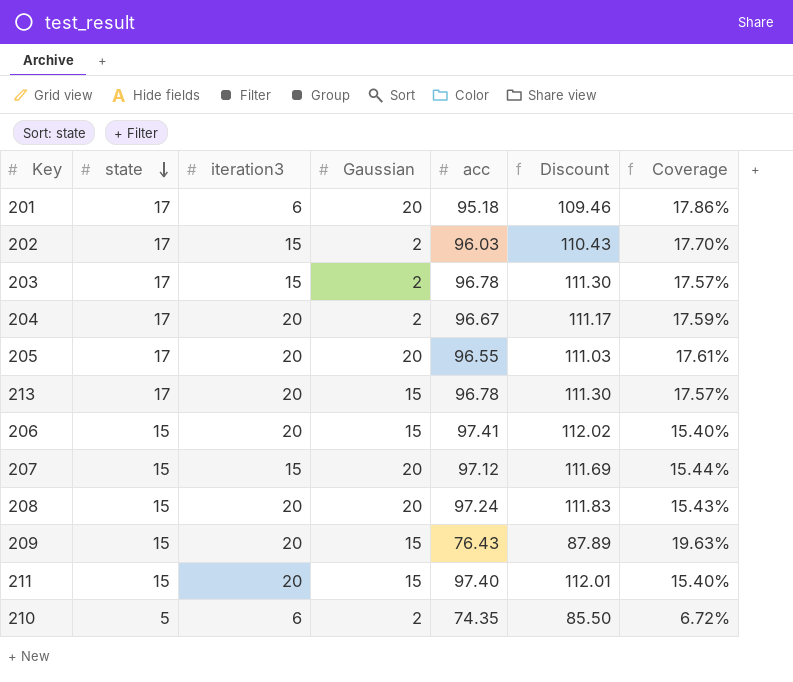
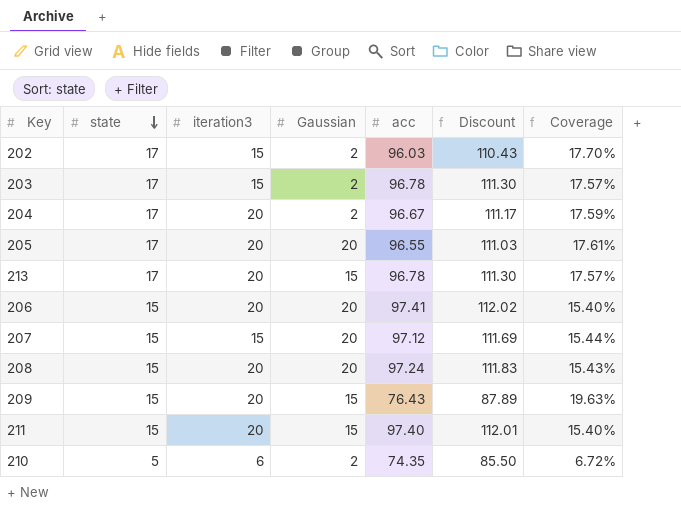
row 201: 17 | 6 | 20 | 95.18 | 109.46 | 17.86% -> none
206 | Gaussian: 15 -> 20

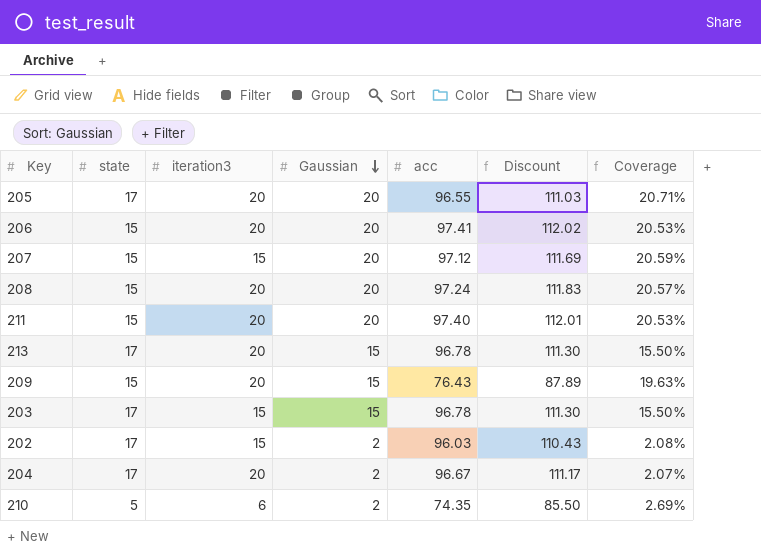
row order: state descending -> Gaussian descending
column Coverage | formula: [state] / [acc] -> [Gaussian] / [acc]
211 | Gaussian: 15 -> 20
203 | Gaussian: 2 -> 15

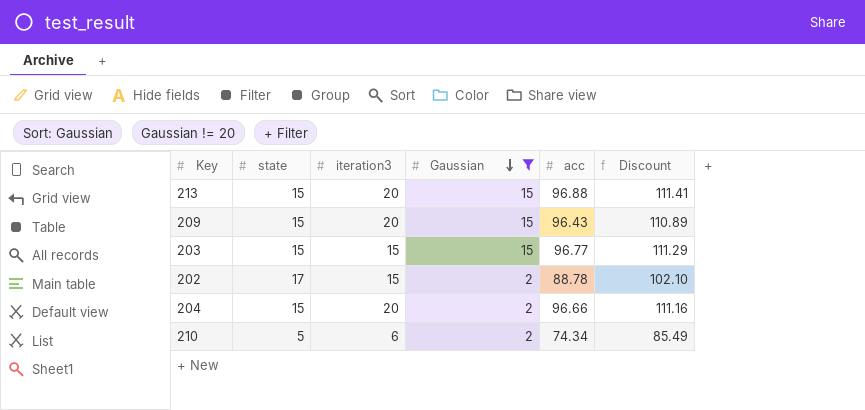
filter: none -> Gaussian != 20
column Coverage | formula: [Gaussian] / [acc] -> none
213 | state: 17 -> 15
213 | acc: 96.78 -> 96.88
213 | Discount: 111.30 -> 111.41
209 | acc: 76.43 -> 96.43
209 | Discount: 87.89 -> 110.89
203 | state: 17 -> 15
203 | acc: 96.78 -> 96.77
203 | Discount: 111.30 -> 111.29
202 | acc: 96.03 -> 88.78
202 | Discount: 110.43 -> 102.10
204 | state: 17 -> 15
204 | acc: 96.67 -> 96.66
204 | Discount: 111.17 -> 111.16
210 | acc: 74.35 -> 74.34
210 | Discount: 85.50 -> 85.49

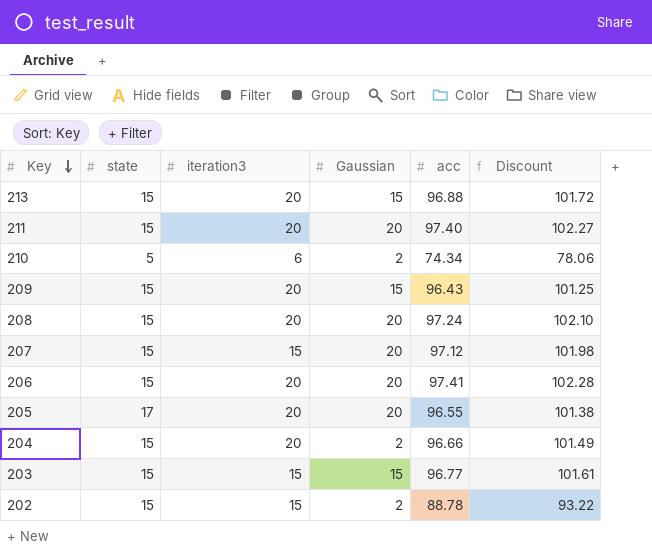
filter: Gaussian != 20 -> none
row order: Gaussian descending -> Key descending
column Discount | formula: [acc] * 1.15 -> [acc] * 1.05
202 | state: 17 -> 15

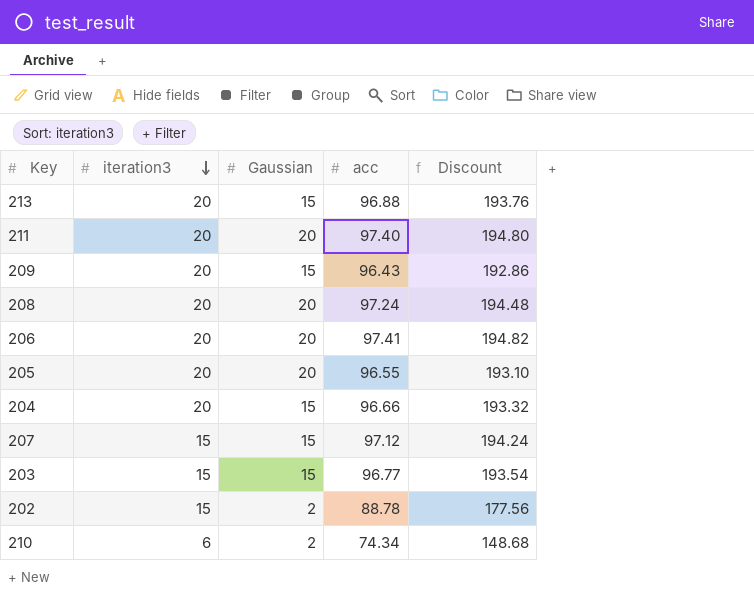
row order: Key descending -> iteration3 descending
column state | position: 2 -> none
column Discount | formula: [acc] * 1.05 -> [acc] * 2
204 | Gaussian: 2 -> 15
207 | Gaussian: 20 -> 15

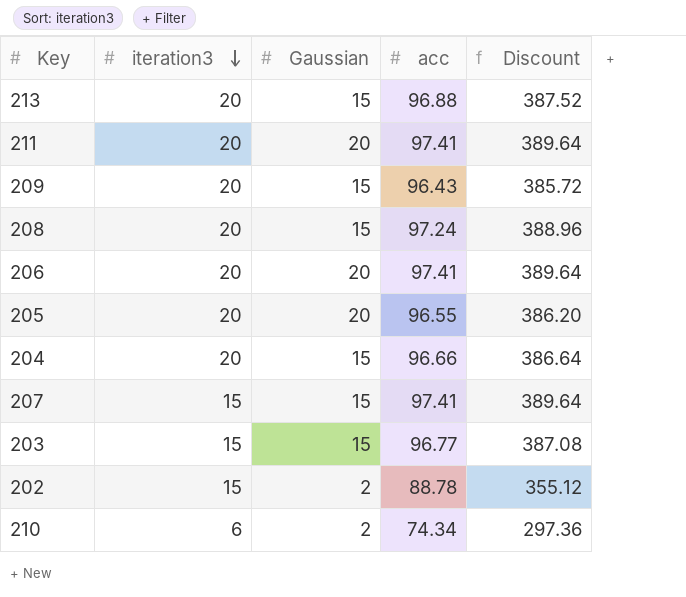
column Discount | formula: [acc] * 2 -> [acc] * 4
211 | acc: 97.40 -> 97.41
208 | Gaussian: 20 -> 15
207 | acc: 97.12 -> 97.41

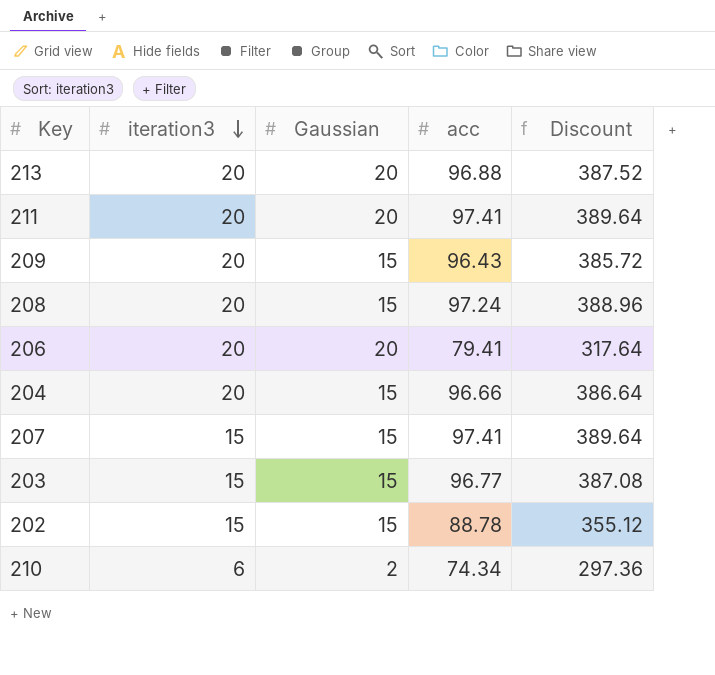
row 205: 20 | 20 | 96.55 | 386.20 -> none
213 | Gaussian: 15 -> 20
206 | acc: 97.41 -> 79.41
206 | Discount: 389.64 -> 317.64
202 | Gaussian: 2 -> 15

